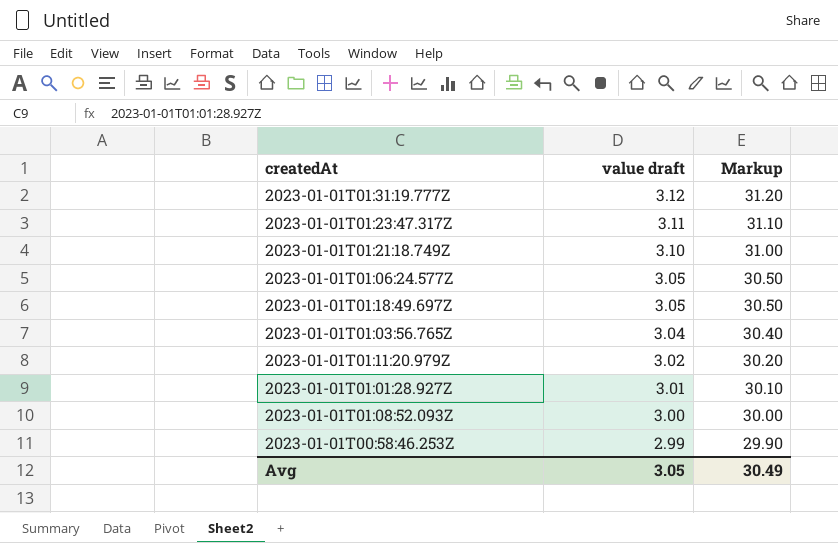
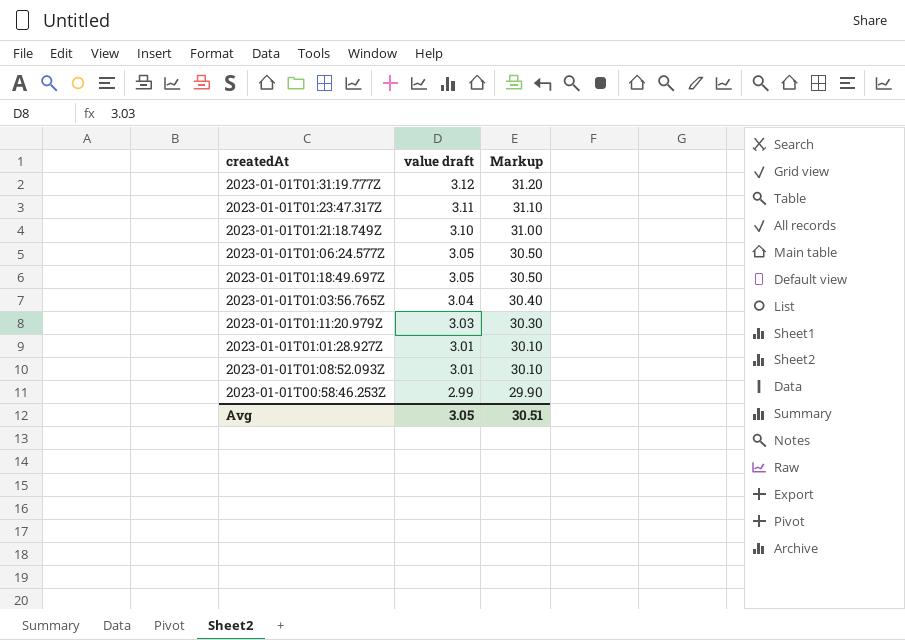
2023-01-01T01:11:20.979Z | value draft: 3.02 -> 3.03
2023-01-01T01:11:20.979Z | Markup: 30.20 -> 30.30
2023-01-01T01:08:52.093Z | value draft: 3.00 -> 3.01
2023-01-01T01:08:52.093Z | Markup: 30.00 -> 30.10
Avg | Markup: 30.49 -> 30.51

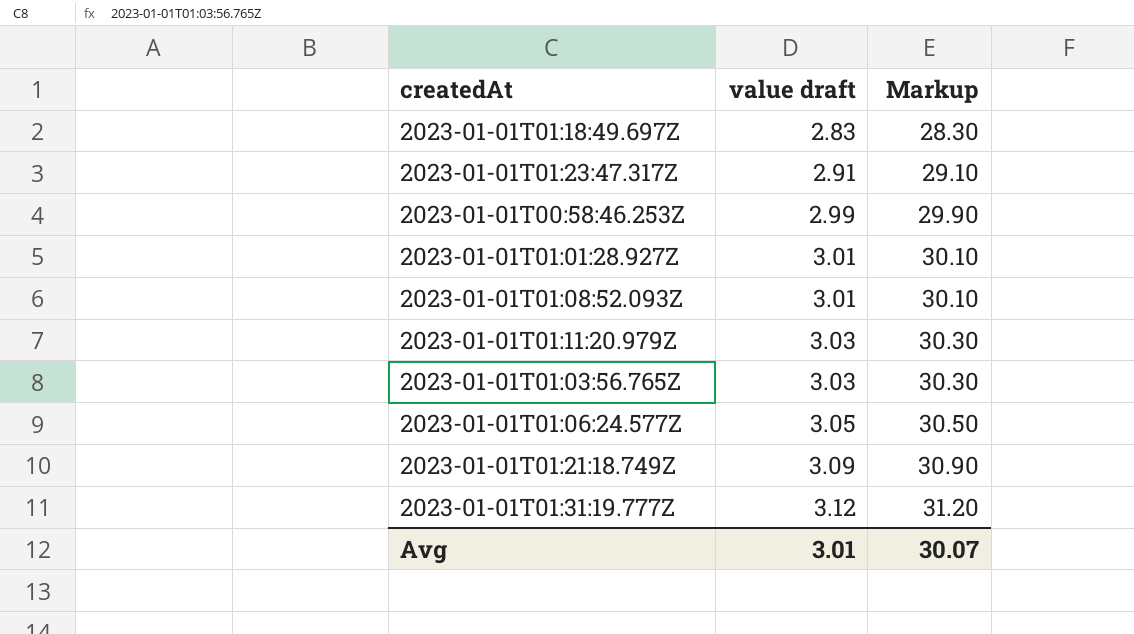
row order: value draft descending -> value draft ascending
2023-01-01T01:18:49.697Z | value draft: 3.05 -> 2.83
2023-01-01T01:18:49.697Z | Markup: 30.50 -> 28.30
2023-01-01T01:23:47.317Z | value draft: 3.11 -> 2.91
2023-01-01T01:23:47.317Z | Markup: 31.10 -> 29.10
2023-01-01T01:03:56.765Z | value draft: 3.04 -> 3.03
2023-01-01T01:03:56.765Z | Markup: 30.40 -> 30.30
2023-01-01T01:21:18.749Z | value draft: 3.10 -> 3.09
2023-01-01T01:21:18.749Z | Markup: 31.00 -> 30.90
Avg | value draft: 3.05 -> 3.01
Avg | Markup: 30.51 -> 30.07

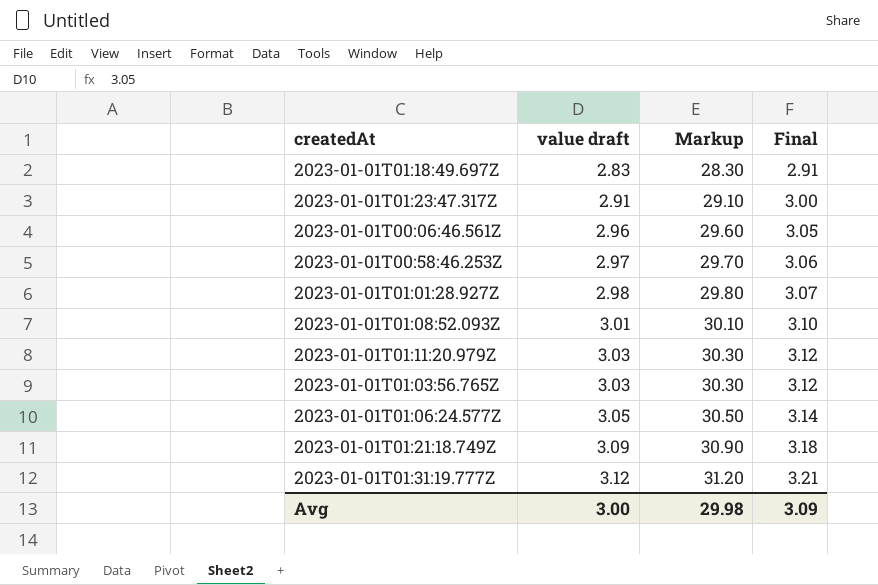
column Final | formula: none -> [value draft] * 1.03
row 2023-01-01T00:06:46.561Z: none -> 2.96 | 29.60 | 3.05
2023-01-01T00:58:46.253Z | value draft: 2.99 -> 2.97
2023-01-01T00:58:46.253Z | Markup: 29.90 -> 29.70
2023-01-01T01:01:28.927Z | value draft: 3.01 -> 2.98
2023-01-01T01:01:28.927Z | Markup: 30.10 -> 29.80
Avg | value draft: 3.01 -> 3.00
Avg | Markup: 30.07 -> 29.98

